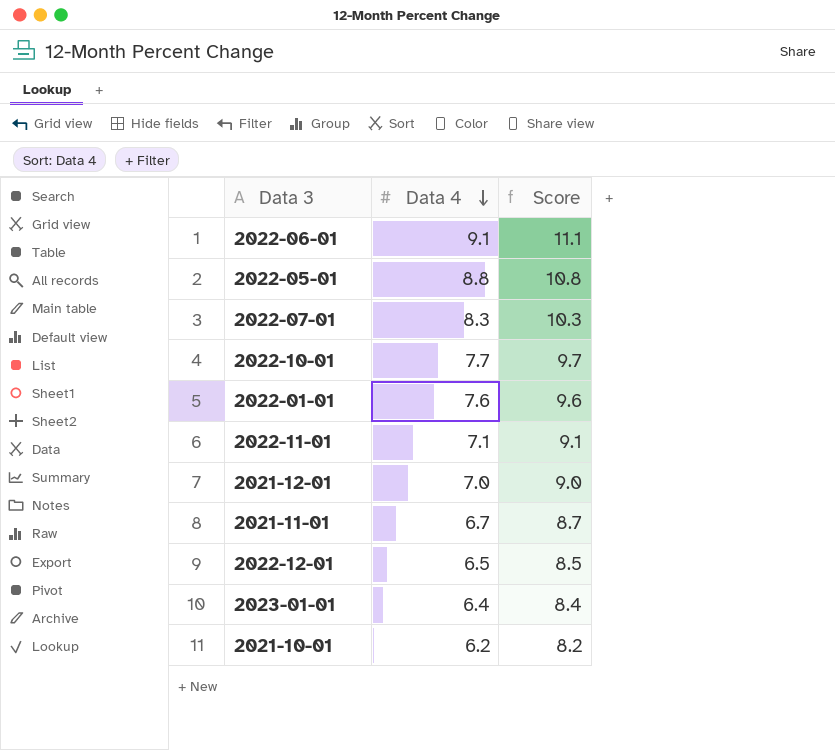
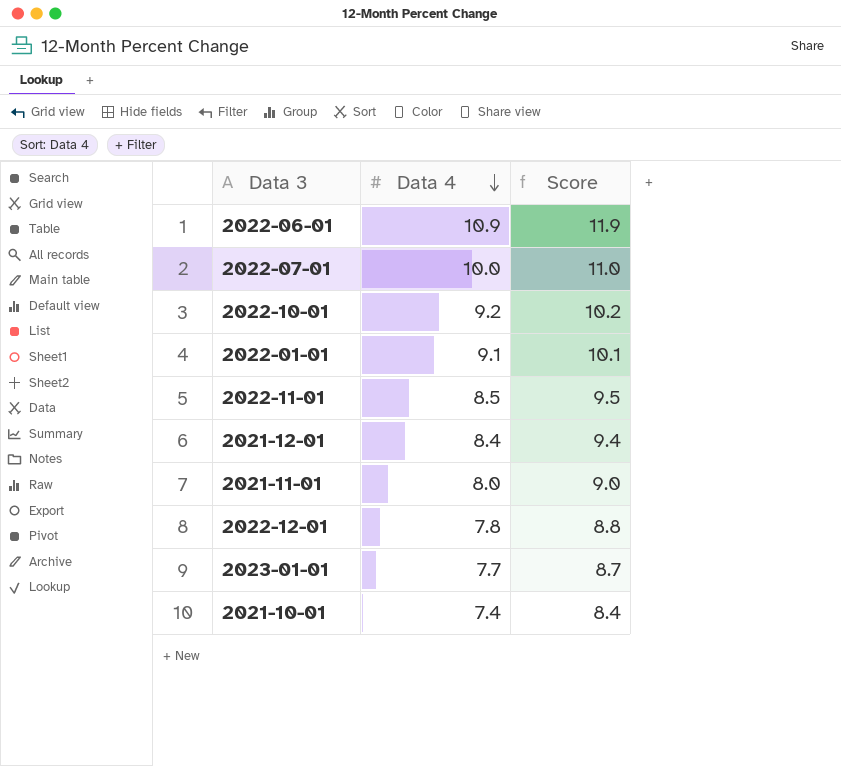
column Score | formula: [Data 4] + 2 -> [Data 4] + 1
row 2022-05-01: 8.8 | 10.8 -> none
2022-06-01 | Data 4: 9.1 -> 10.9
2022-07-01 | Data 4: 8.3 -> 10.0
2022-10-01 | Data 4: 7.7 -> 9.2
2022-01-01 | Data 4: 7.6 -> 9.1
2022-11-01 | Data 4: 7.1 -> 8.5
2021-12-01 | Data 4: 7.0 -> 8.4
2021-11-01 | Data 4: 6.7 -> 8.0
2022-12-01 | Data 4: 6.5 -> 7.8
2023-01-01 | Data 4: 6.4 -> 7.7
2021-10-01 | Data 4: 6.2 -> 7.4

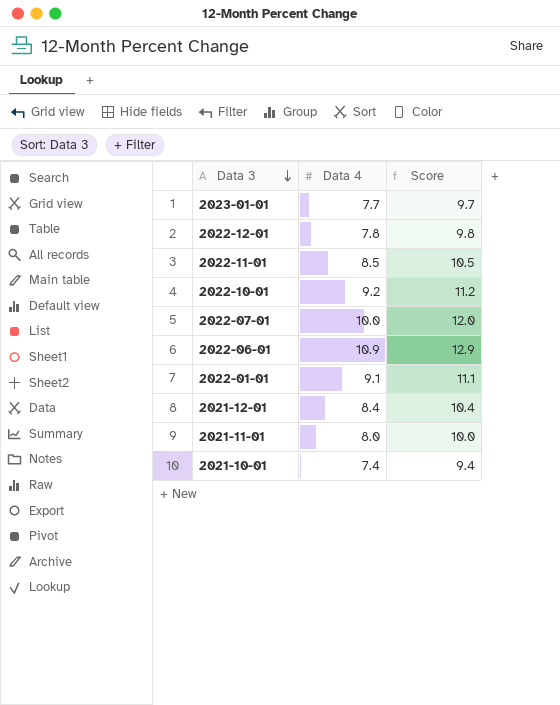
row order: Data 4 descending -> Data 3 descending
column Score | formula: [Data 4] + 1 -> [Data 4] + 2

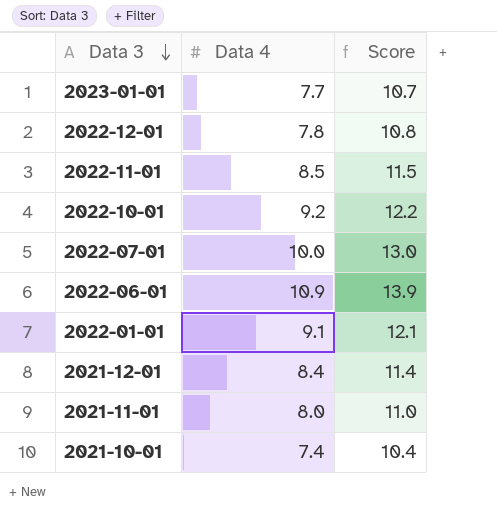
column Score | formula: [Data 4] + 2 -> [Data 4] + 3

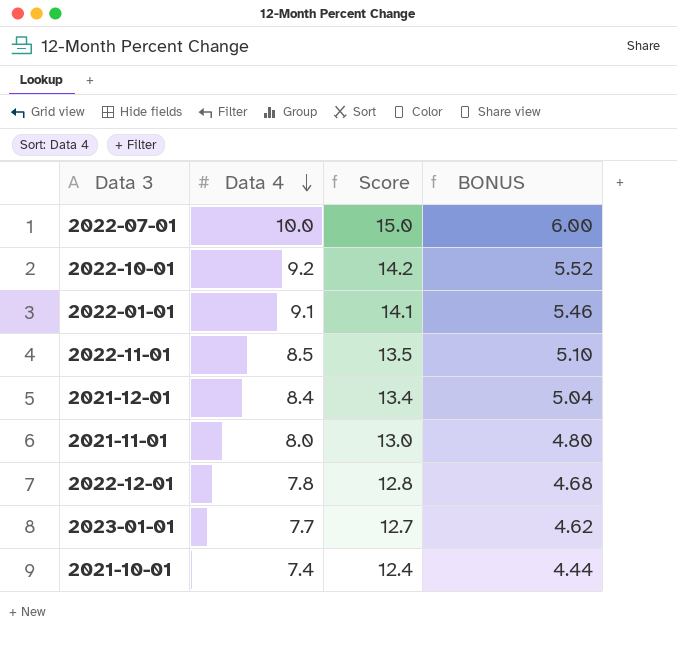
row order: Data 3 descending -> Data 4 descending
column Score | formula: [Data 4] + 3 -> [Data 4] + 5
column BONUS | formula: none -> [Data 4] * 0.6
row 2022-06-01: 10.9 | 13.9 -> none

